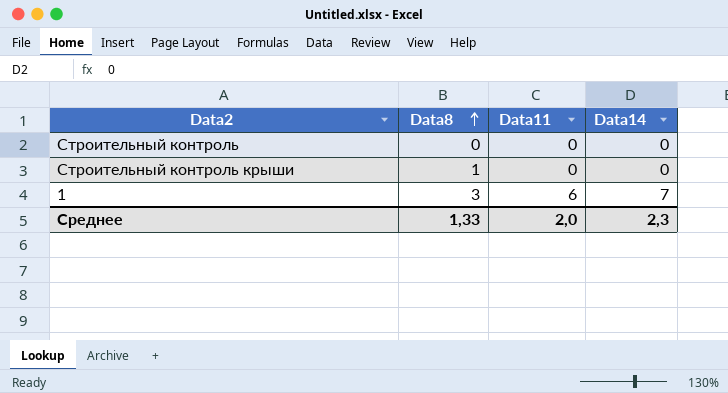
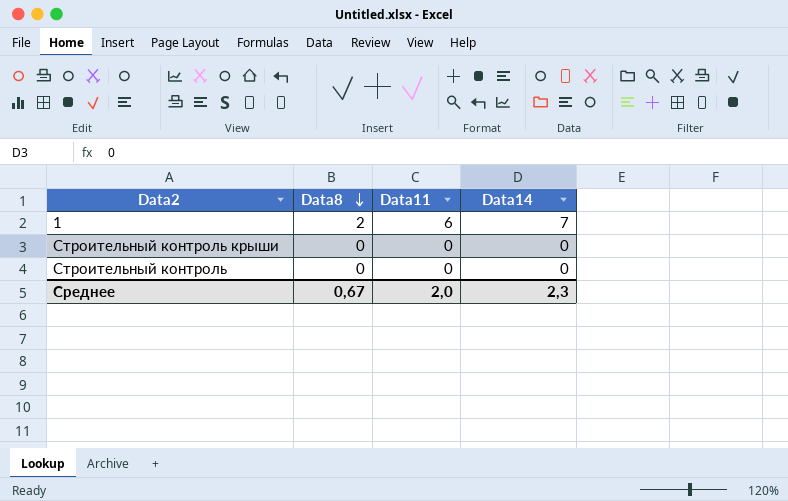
row order: Data8 ascending -> Data8 descending
1 | Data8: 3 -> 2
Строительный контроль крыши | Data8: 1 -> 0
Среднее | Data8: 1,33 -> 0,67

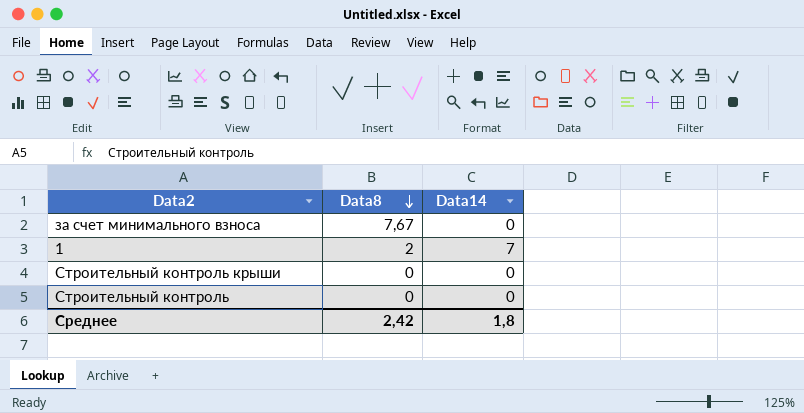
column Data11 | position: 3 -> none
row за счет минимального взноса: none -> 7,67 | 0
Среднее | Data8: 0,67 -> 2,42
Среднее | Data14: 2,3 -> 1,8

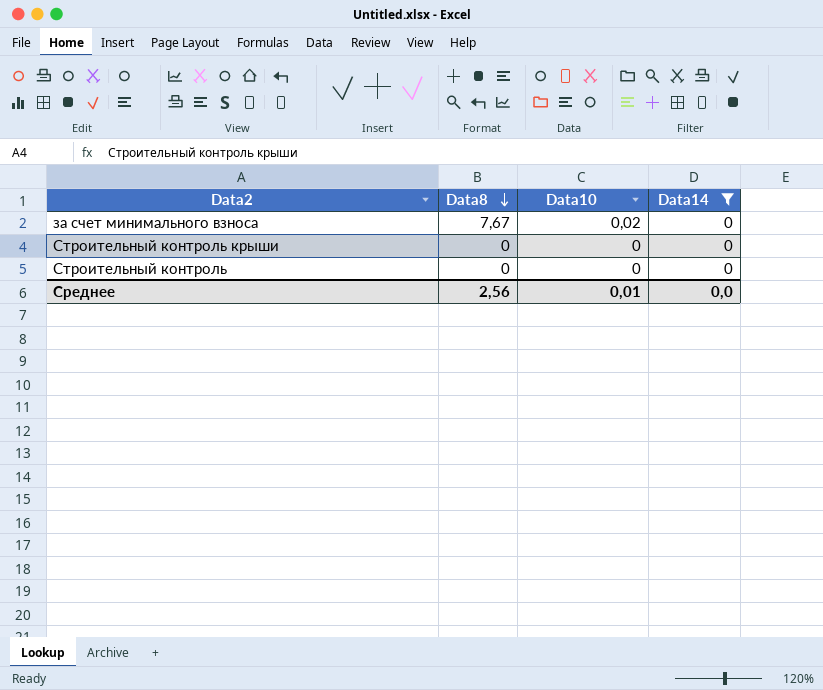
filter: none -> Data14 = 0
column Data10 | position: none -> 3
Среднее | Data8: 2,42 -> 2,56
Среднее | Data14: 1,8 -> 0,0

